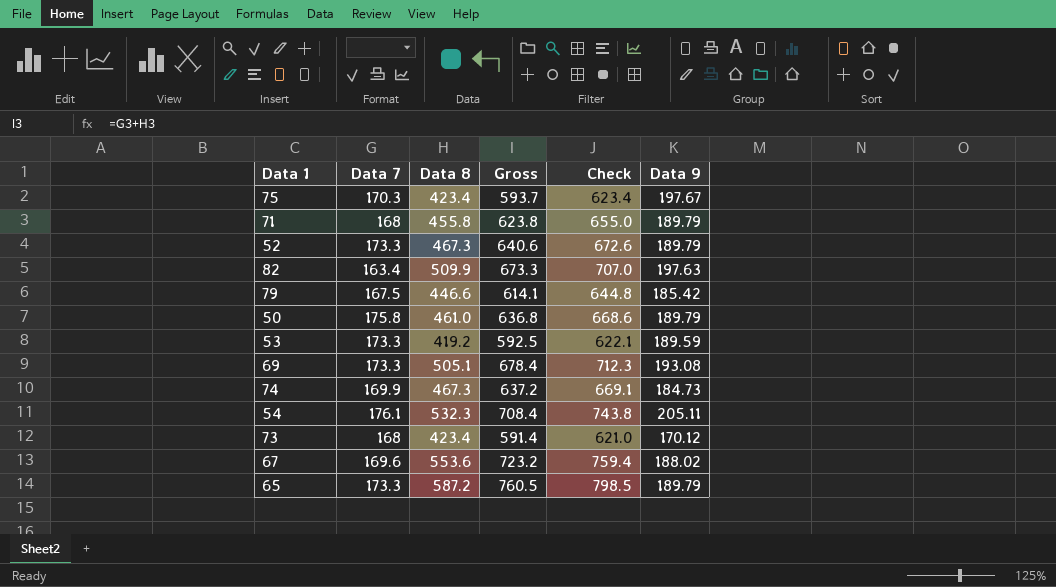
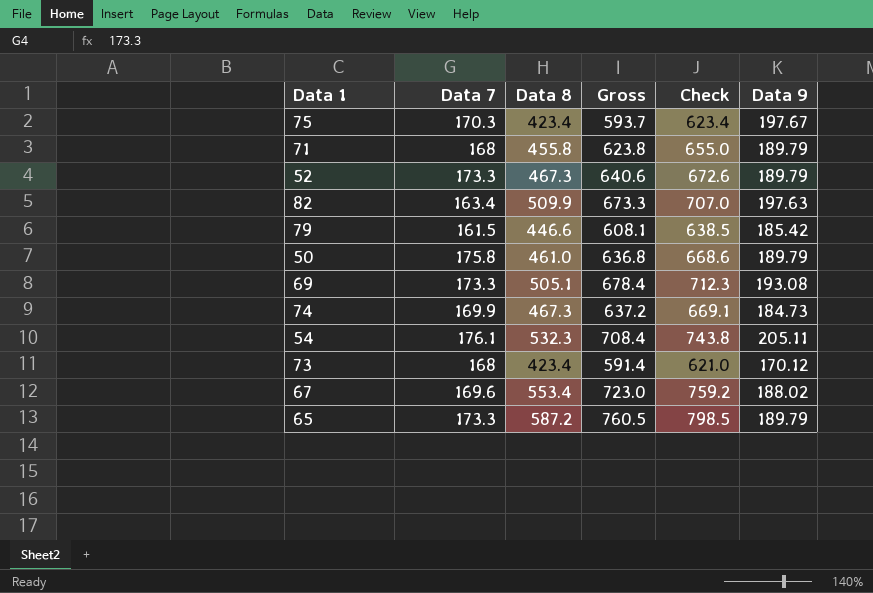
row 53: 173.3 | 419.2 | 592.5 | 622.1 | 189.59 -> none
79 | Data 7: 167.5 -> 161.5
79 | Gross: 614.1 -> 608.1
79 | Check: 644.8 -> 638.5
67 | Data 8: 553.6 -> 553.4
67 | Gross: 723.2 -> 723.0
67 | Check: 759.4 -> 759.2

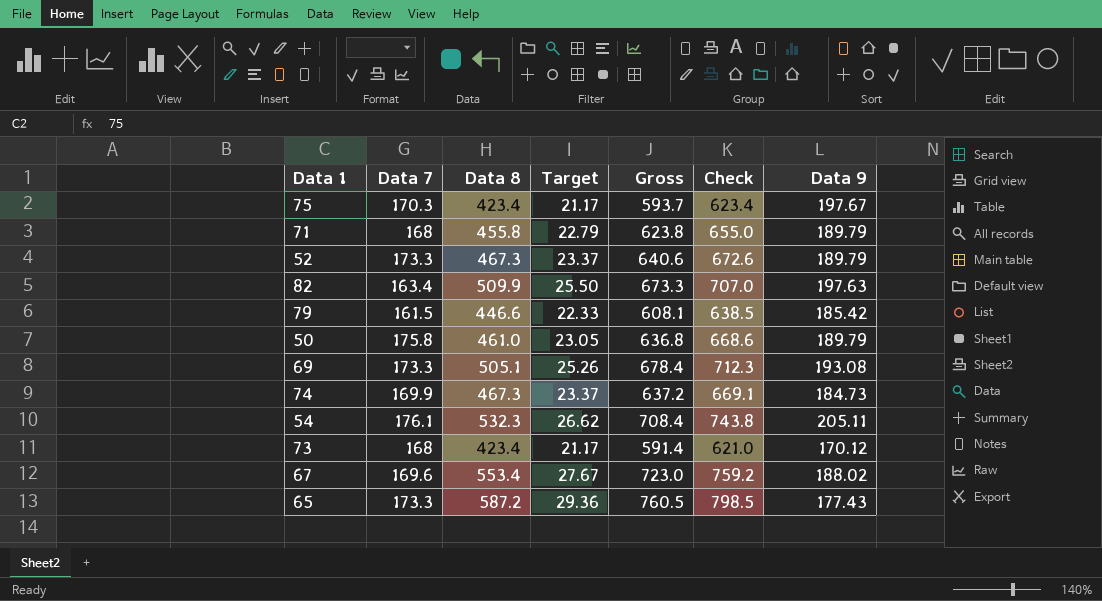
column Target | formula: none -> [Data 8] * 0.05
65 | Data 9: 189.79 -> 177.43

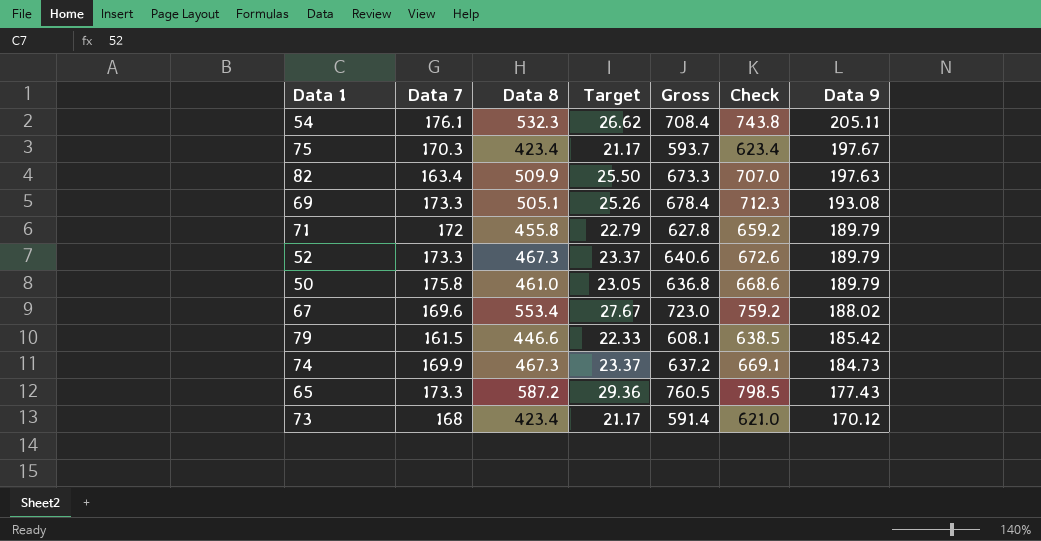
row order: none -> Data 9 descending
71 | Data 7: 168 -> 172
71 | Gross: 623.8 -> 627.8
71 | Check: 655.0 -> 659.2

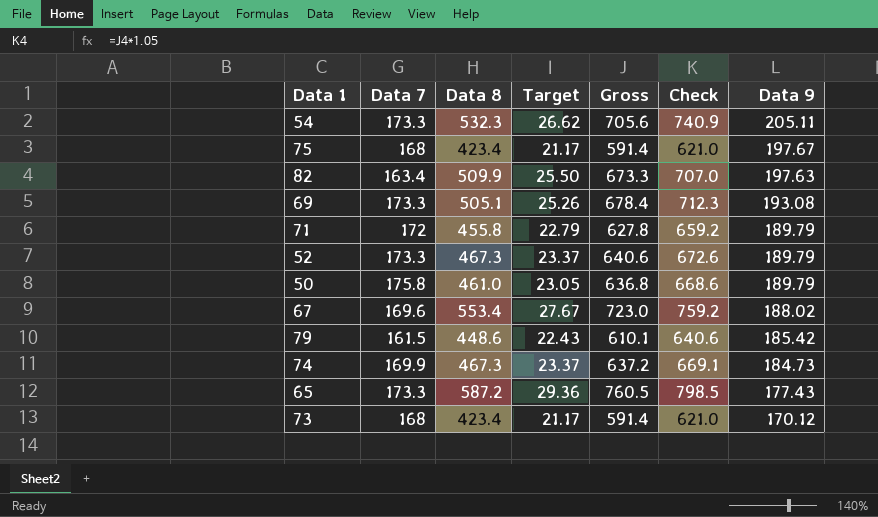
54 | Data 7: 176.1 -> 173.3
54 | Gross: 708.4 -> 705.6
54 | Check: 743.8 -> 740.9
75 | Data 7: 170.3 -> 168
75 | Gross: 593.7 -> 591.4
75 | Check: 623.4 -> 621.0
79 | Data 8: 446.6 -> 448.6
79 | Target: 22.33 -> 22.43
79 | Gross: 608.1 -> 610.1
79 | Check: 638.5 -> 640.6

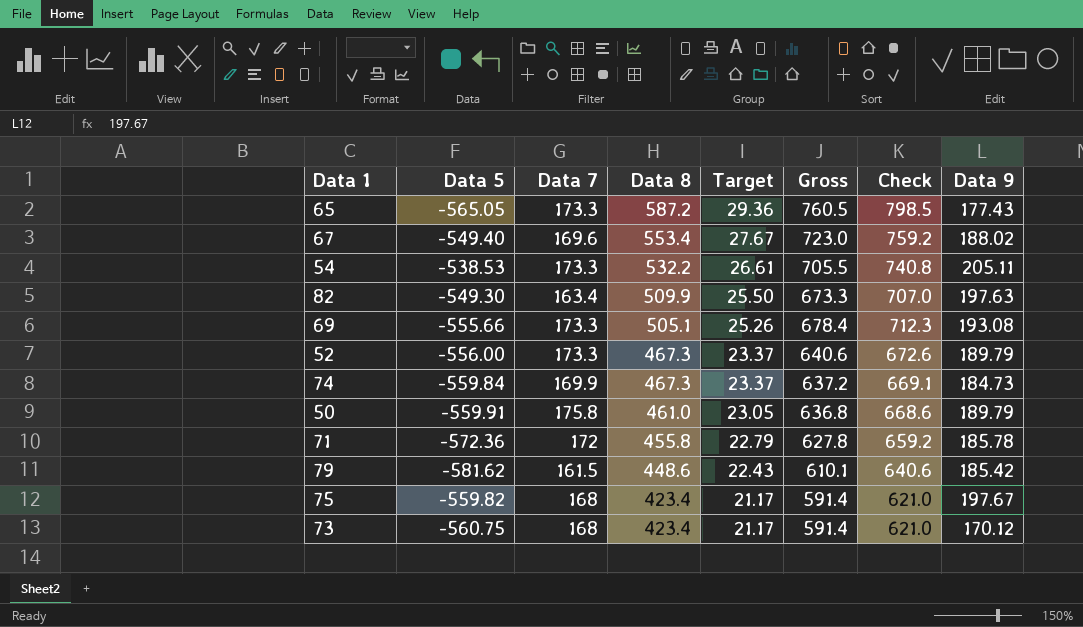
row order: Data 9 descending -> Data 8 descending
column Data 5 | position: none -> 2
54 | Data 8: 532.3 -> 532.2
54 | Target: 26.62 -> 26.61
54 | Gross: 705.6 -> 705.5
54 | Check: 740.9 -> 740.8
71 | Data 9: 189.79 -> 185.78

